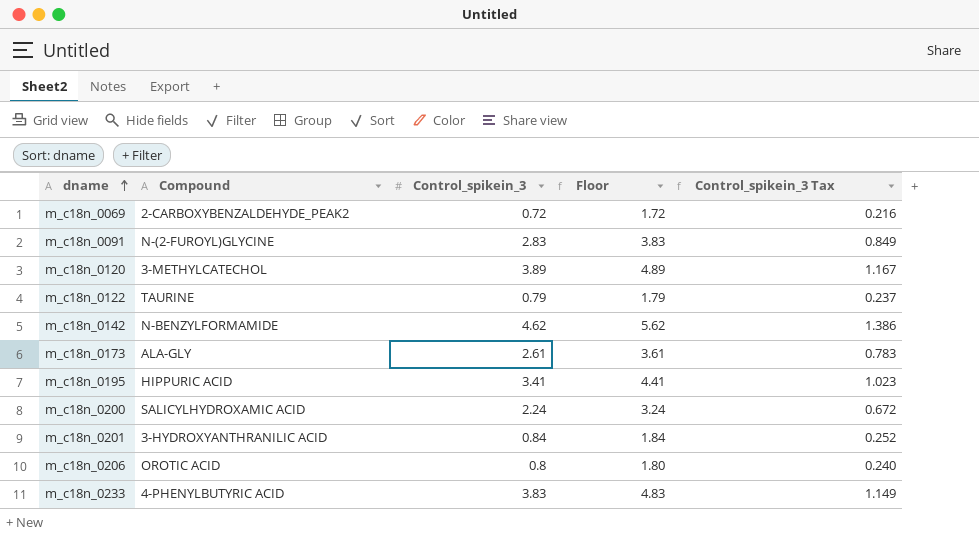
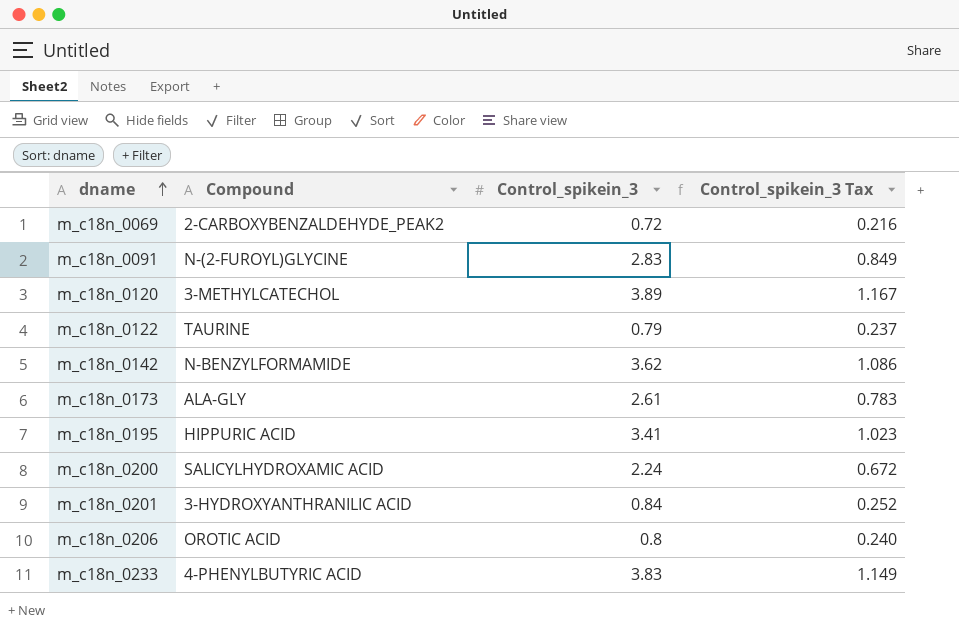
column Floor | formula: [Control_spikein_3] + 1 -> none
m_c18n_0142 | Control_spikein_3: 4.62 -> 3.62
m_c18n_0142 | Control_spikein_3 Tax: 1.386 -> 1.086

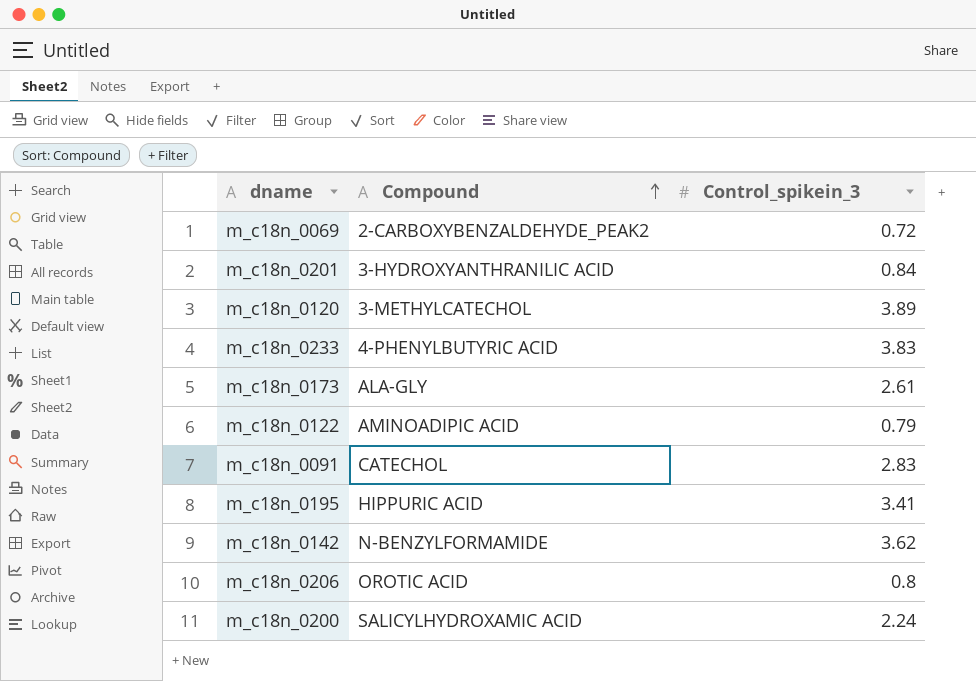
row order: dname ascending -> Compound ascending
column Control_spikein_3 Tax | formula: [Control_spikein_3] * 0.3 -> none
m_c18n_0122 | Compound: TAURINE -> AMINOADIPIC ACID
m_c18n_0091 | Compound: N-(2-FUROYL)GLYCINE -> CATECHOL

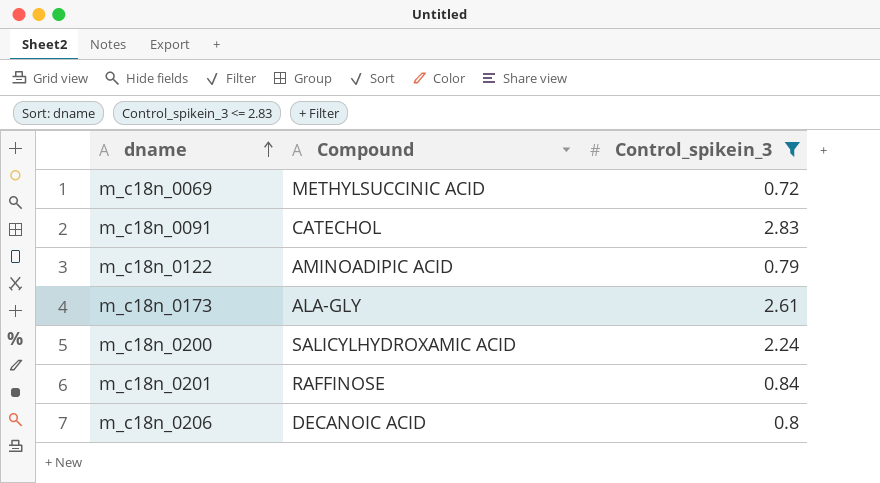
filter: none -> Control_spikein_3 <= 2.83
row order: Compound ascending -> dname ascending
m_c18n_0069 | Compound: 2-CARBOXYBENZALDEHYDE_PEAK2 -> METHYLSUCCINIC ACID
m_c18n_0201 | Compound: 3-HYDROXYANTHRANILIC ACID -> RAFFINOSE
m_c18n_0206 | Compound: OROTIC ACID -> DECANOIC ACID

